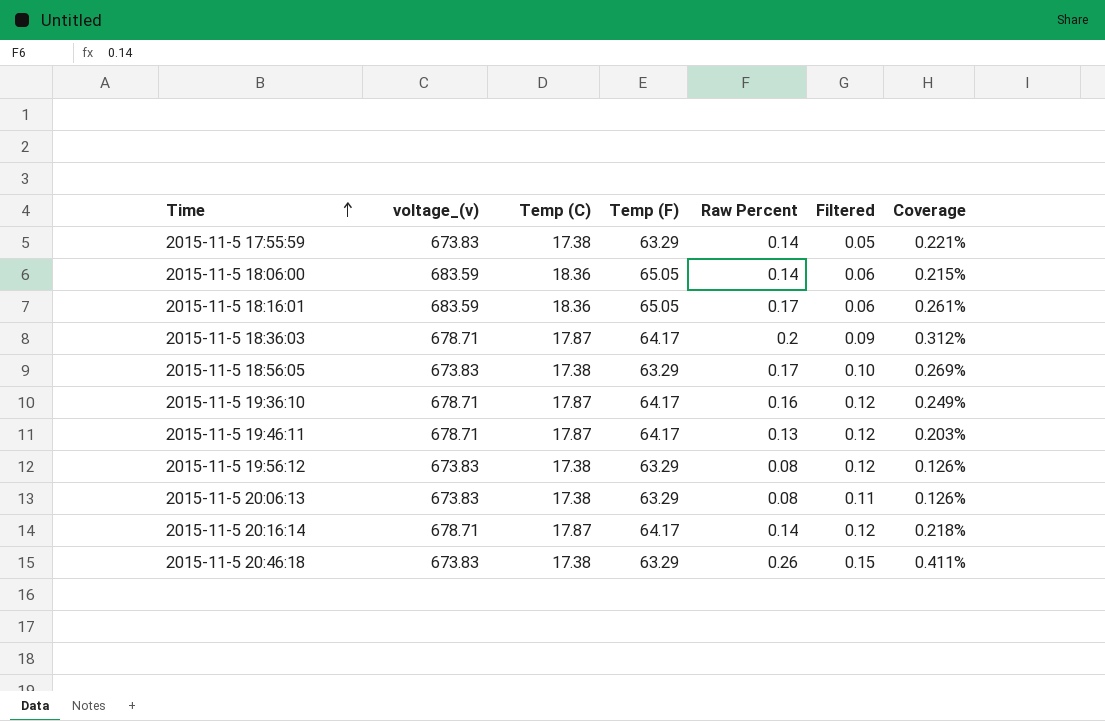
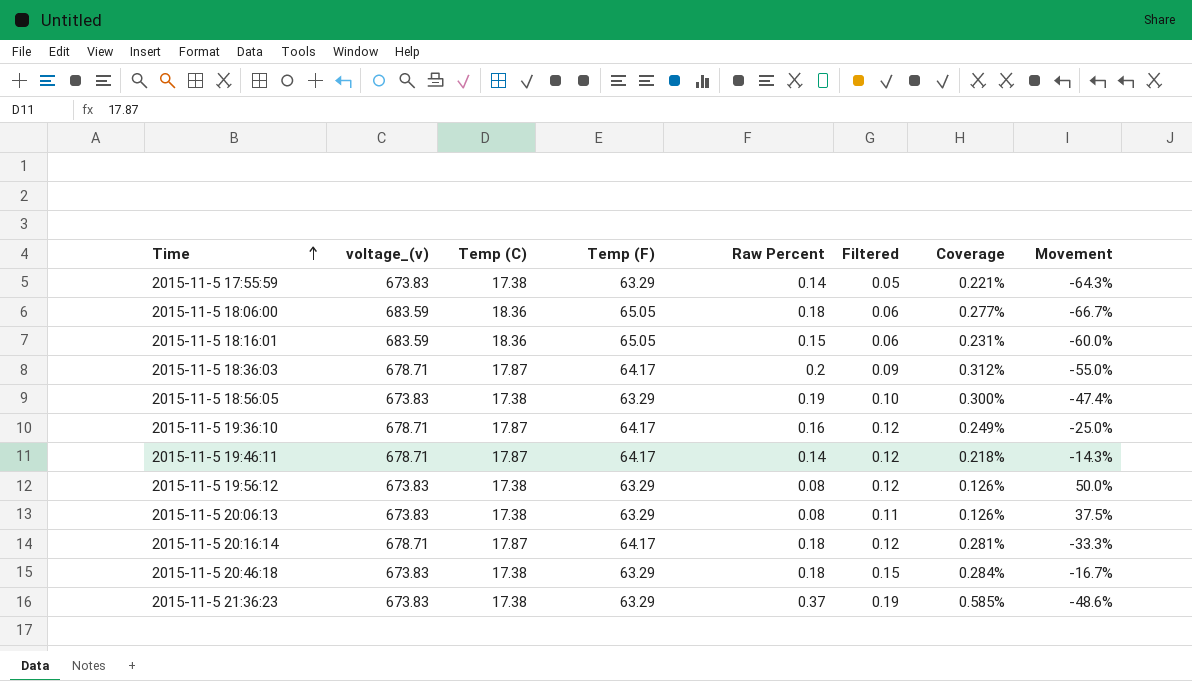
column Movement | formula: none -> ([Filtered] - [Raw Percent]) / [Raw Percent]
2015-11-5 18:06:00 | Raw Percent: 0.14 -> 0.18
2015-11-5 18:06:00 | Coverage: 0.215% -> 0.277%
2015-11-5 18:16:01 | Raw Percent: 0.17 -> 0.15
2015-11-5 18:16:01 | Coverage: 0.261% -> 0.231%
2015-11-5 18:56:05 | Raw Percent: 0.17 -> 0.19
2015-11-5 18:56:05 | Coverage: 0.269% -> 0.300%
2015-11-5 19:46:11 | Raw Percent: 0.13 -> 0.14
2015-11-5 19:46:11 | Coverage: 0.203% -> 0.218%
2015-11-5 20:16:14 | Raw Percent: 0.14 -> 0.18
2015-11-5 20:16:14 | Coverage: 0.218% -> 0.281%
2015-11-5 20:46:18 | Raw Percent: 0.26 -> 0.18
2015-11-5 20:46:18 | Coverage: 0.411% -> 0.284%
row 2015-11-5 21:36:23: none -> 673.83 | 17.38 | 63.29 | 0.37 | 0.19 | 0.585% | -48.6%

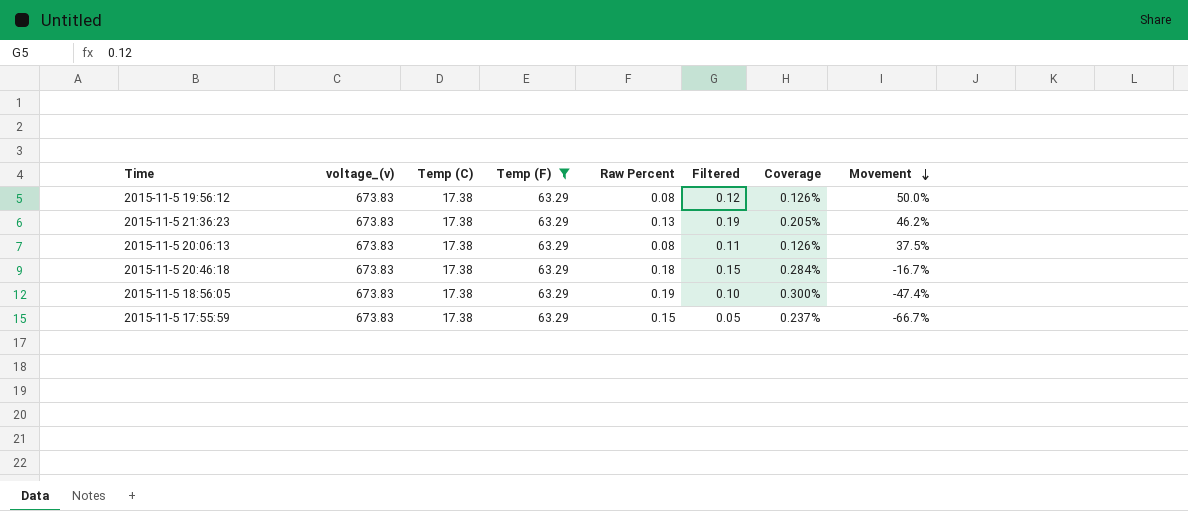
filter: none -> Temp (F) = 63.29
row order: Time ascending -> Movement descending
2015-11-5 21:36:23 | Raw Percent: 0.37 -> 0.13
2015-11-5 21:36:23 | Coverage: 0.585% -> 0.205%
2015-11-5 21:36:23 | Movement: -48.6% -> 46.2%
2015-11-5 17:55:59 | Raw Percent: 0.14 -> 0.15
2015-11-5 17:55:59 | Coverage: 0.221% -> 0.237%
2015-11-5 17:55:59 | Movement: -64.3% -> -66.7%

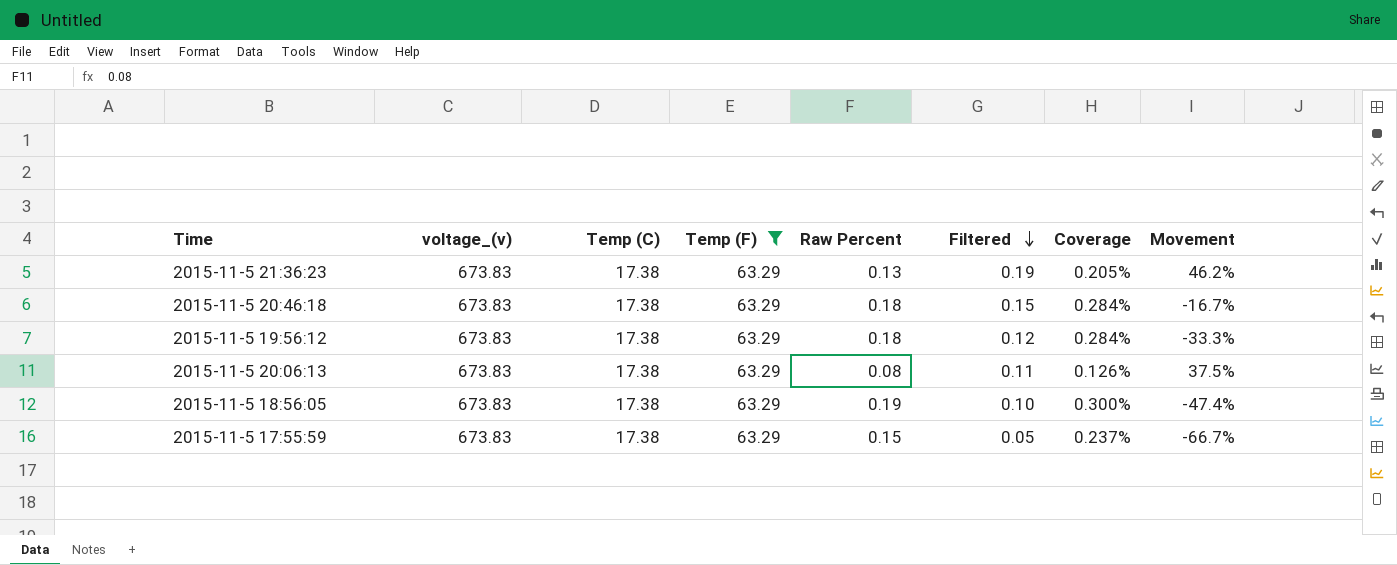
row order: Movement descending -> Filtered descending
2015-11-5 19:56:12 | Raw Percent: 0.08 -> 0.18
2015-11-5 19:56:12 | Coverage: 0.126% -> 0.284%
2015-11-5 19:56:12 | Movement: 50.0% -> -33.3%

